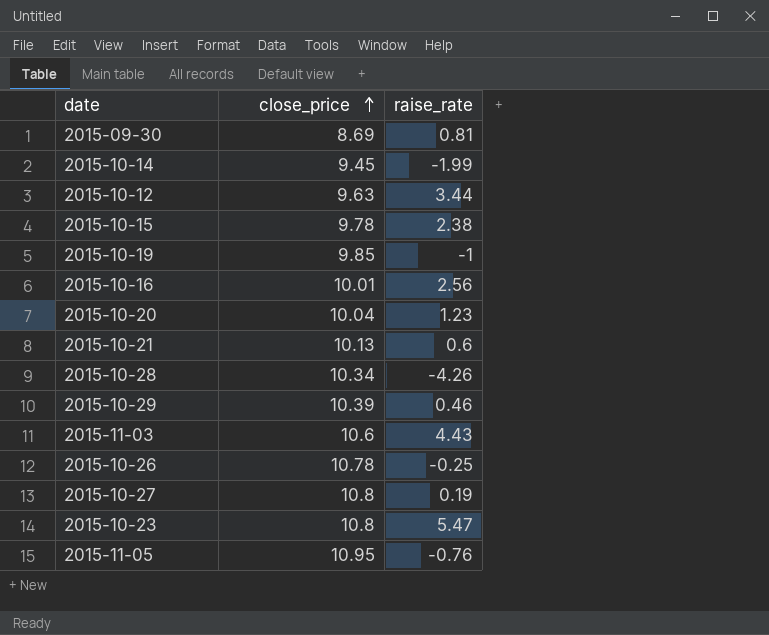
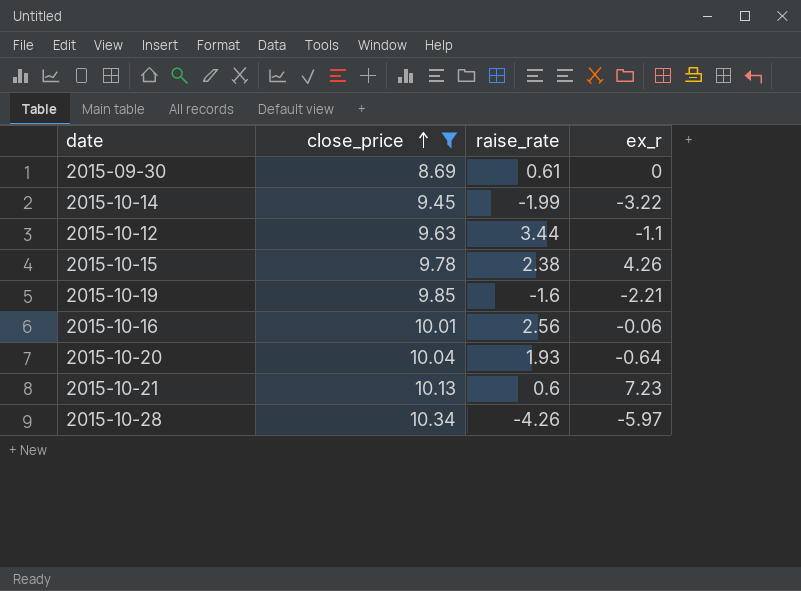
filter: none -> close_price <= 10.34
column ex_r | position: none -> 4
2015-09-30 | raise_rate: 0.81 -> 0.61
2015-10-19 | raise_rate: -1 -> -1.6
2015-10-20 | raise_rate: 1.23 -> 1.93

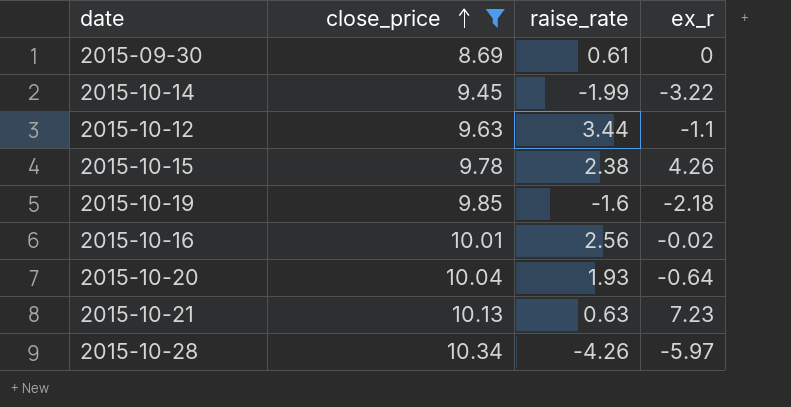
2015-10-19 | ex_r: -2.21 -> -2.18
2015-10-16 | ex_r: -0.06 -> -0.02
2015-10-21 | raise_rate: 0.6 -> 0.63

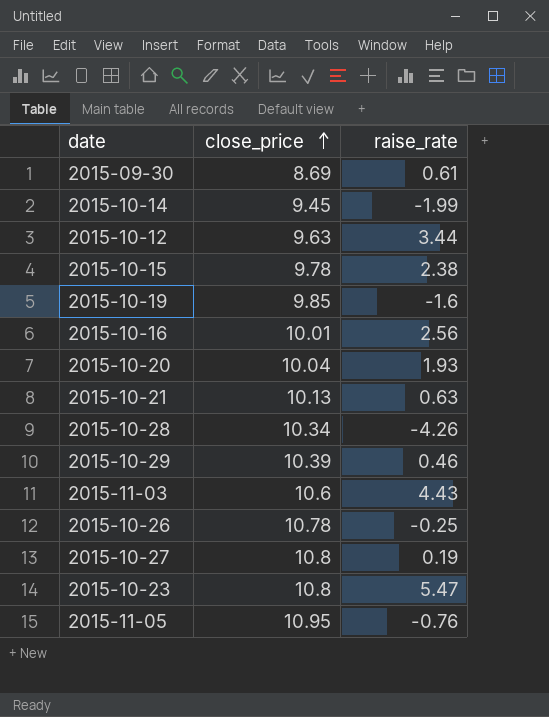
filter: close_price <= 10.34 -> none
column ex_r | position: 4 -> none

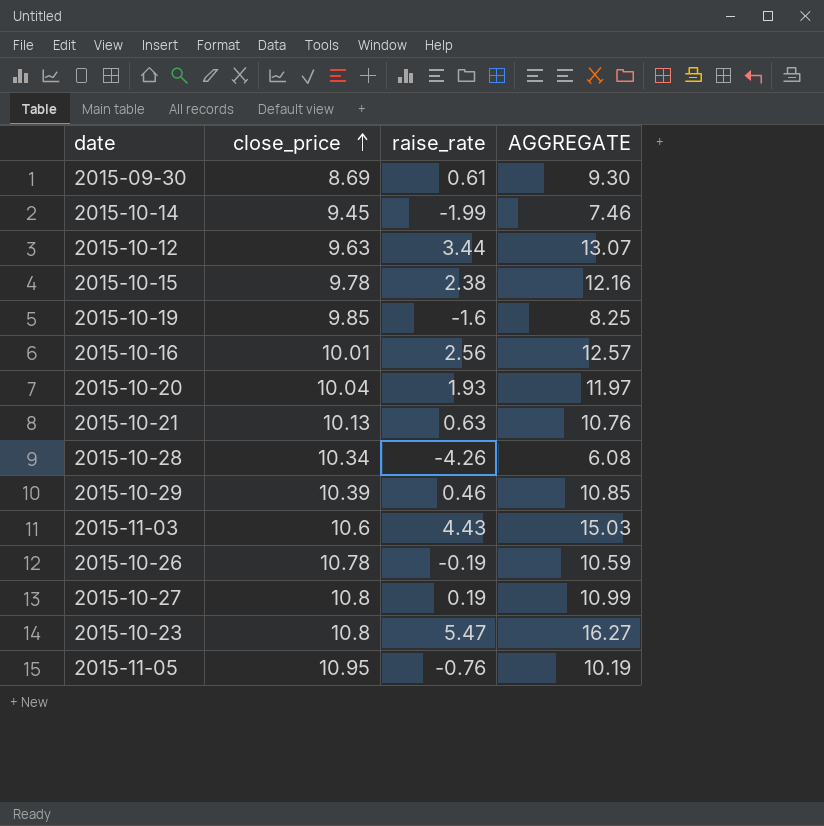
column AGGREGATE | formula: none -> [close_price] + [raise_rate]
2015-10-26 | raise_rate: -0.25 -> -0.19

